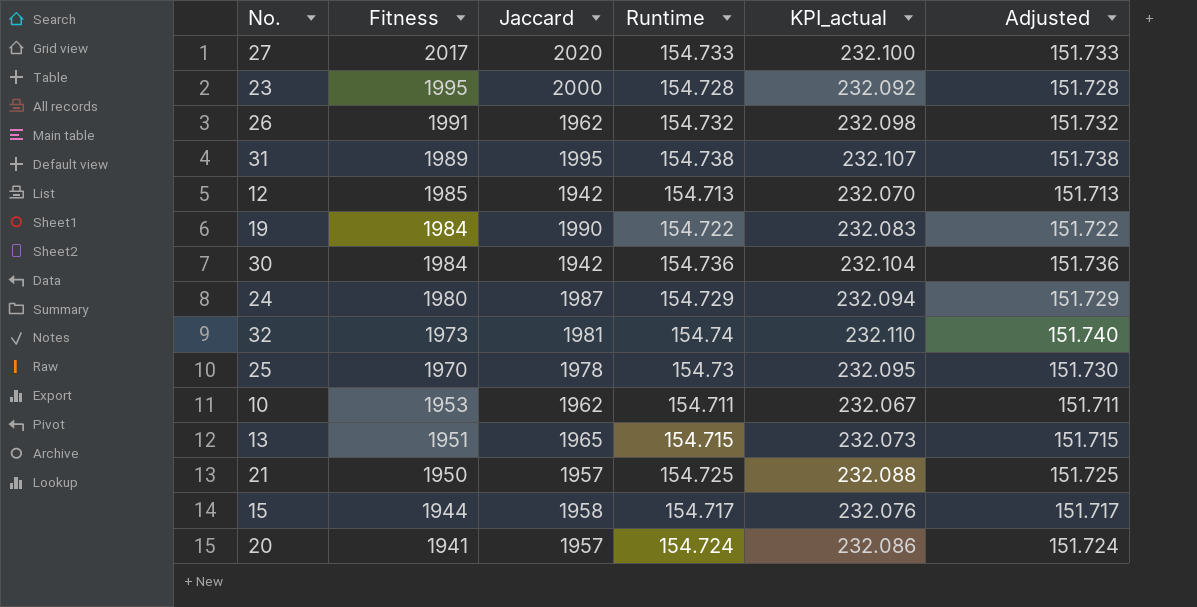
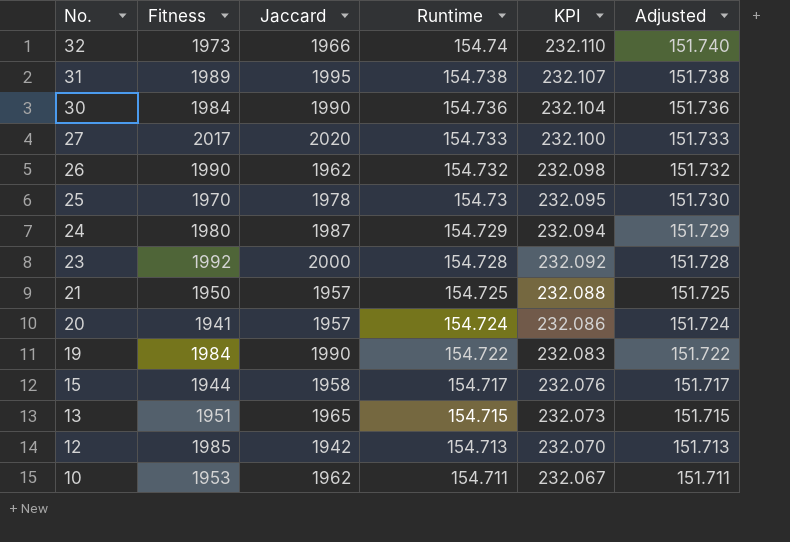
row order: Fitness descending -> No. descending
column name: KPI_actual -> KPI
32 | Jaccard: 1981 -> 1966
30 | Jaccard: 1942 -> 1990
26 | Fitness: 1991 -> 1990
23 | Fitness: 1995 -> 1992

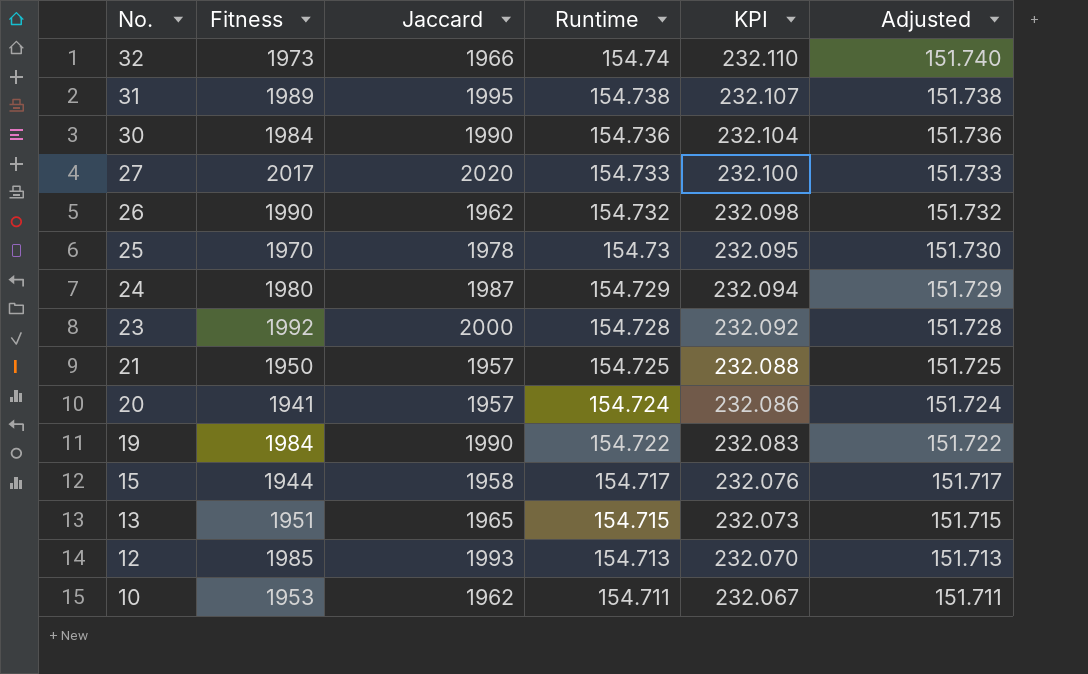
12 | Jaccard: 1942 -> 1993

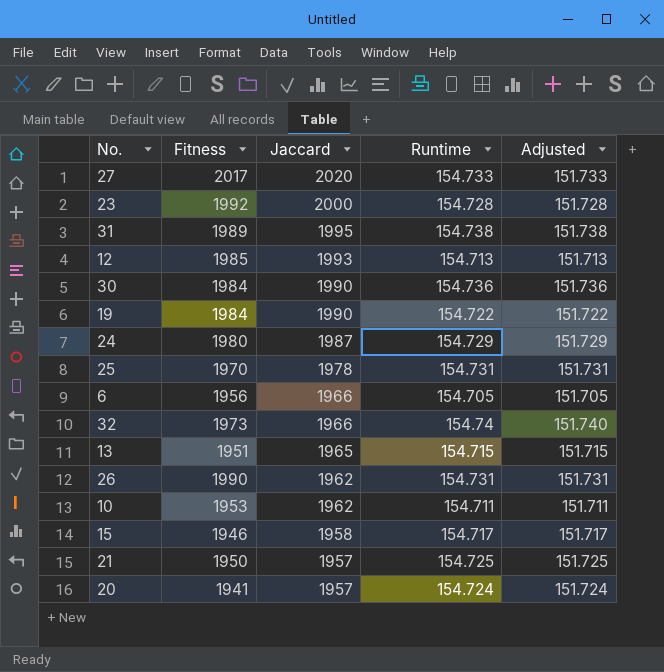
row order: No. descending -> Jaccard descending
column KPI | formula: [Runtime] * 1.5 -> none
25 | Runtime: 154.73 -> 154.731
25 | Adjusted: 151.730 -> 151.731
row 6: none -> 1956 | 1966 | 154.705 | 151.705
26 | Runtime: 154.732 -> 154.731
26 | Adjusted: 151.732 -> 151.731
15 | Fitness: 1944 -> 1946

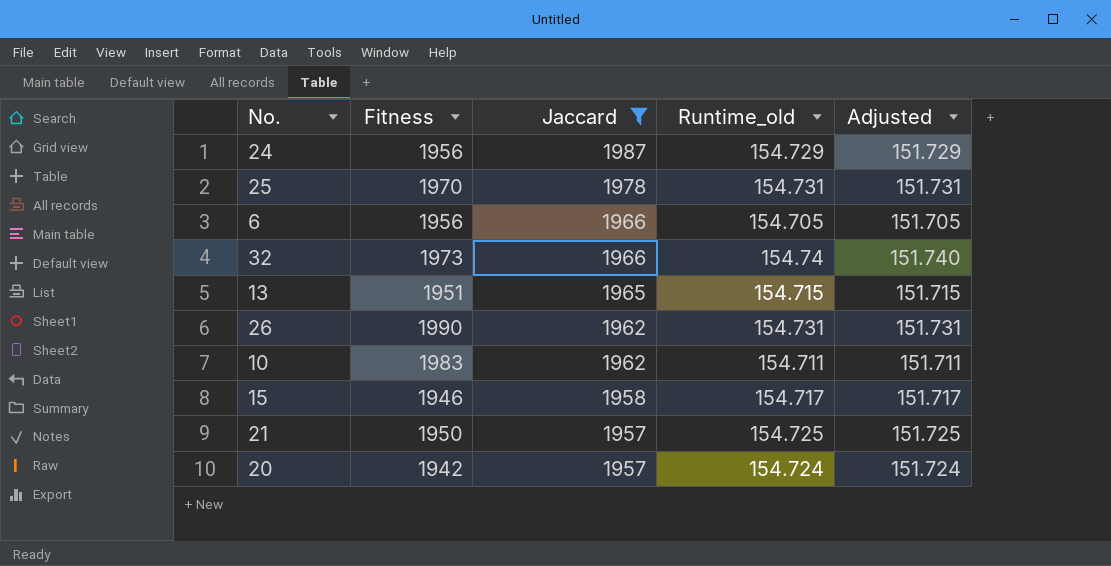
filter: none -> Jaccard <= 1987
column name: Runtime -> Runtime_old
24 | Fitness: 1980 -> 1956
10 | Fitness: 1953 -> 1983
20 | Fitness: 1941 -> 1942

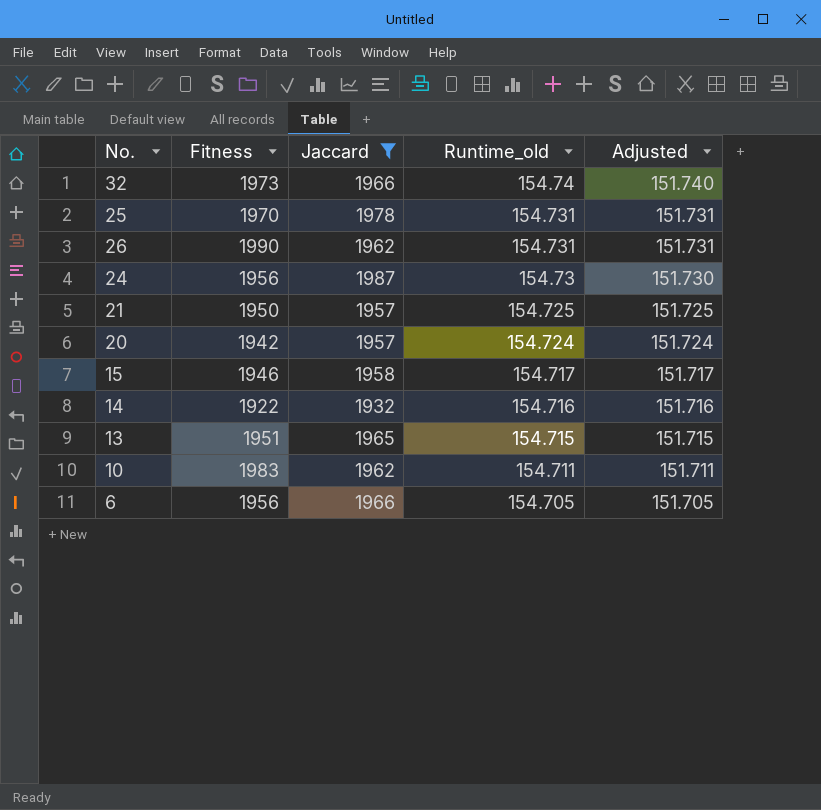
row order: Jaccard descending -> Runtime_old descending
24 | Runtime_old: 154.729 -> 154.73
24 | Adjusted: 151.729 -> 151.730
row 14: none -> 1922 | 1932 | 154.716 | 151.716

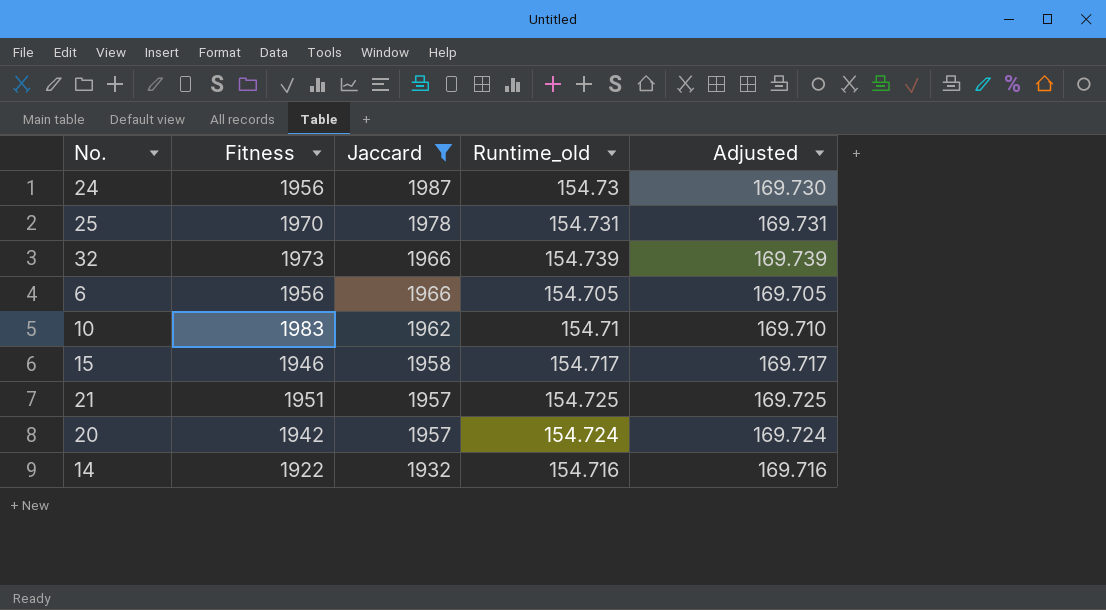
row order: Runtime_old descending -> Jaccard descending
column Adjusted | formula: [Runtime_old] - 3 -> [Runtime_old] + 15
row 26: 1990 | 1962 | 154.731 | 151.731 -> none
row 13: 1951 | 1965 | 154.715 | 151.715 -> none
32 | Runtime_old: 154.74 -> 154.739
10 | Runtime_old: 154.711 -> 154.71
21 | Fitness: 1950 -> 1951

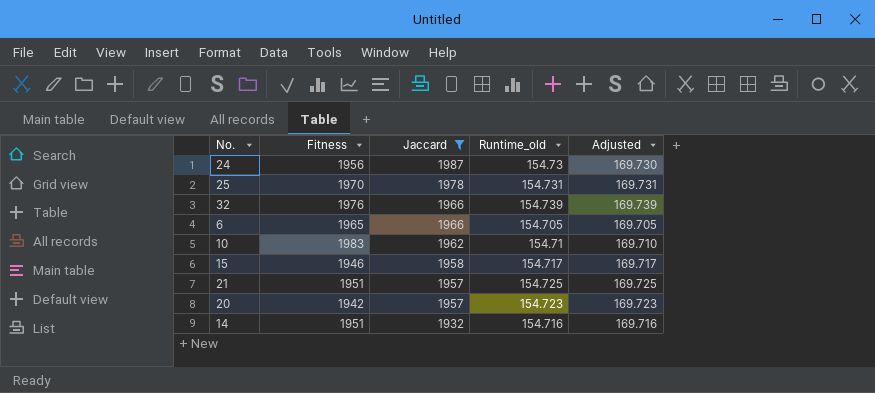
32 | Fitness: 1973 -> 1976
6 | Fitness: 1956 -> 1965
20 | Runtime_old: 154.724 -> 154.723
20 | Adjusted: 169.724 -> 169.723
14 | Fitness: 1922 -> 1951

